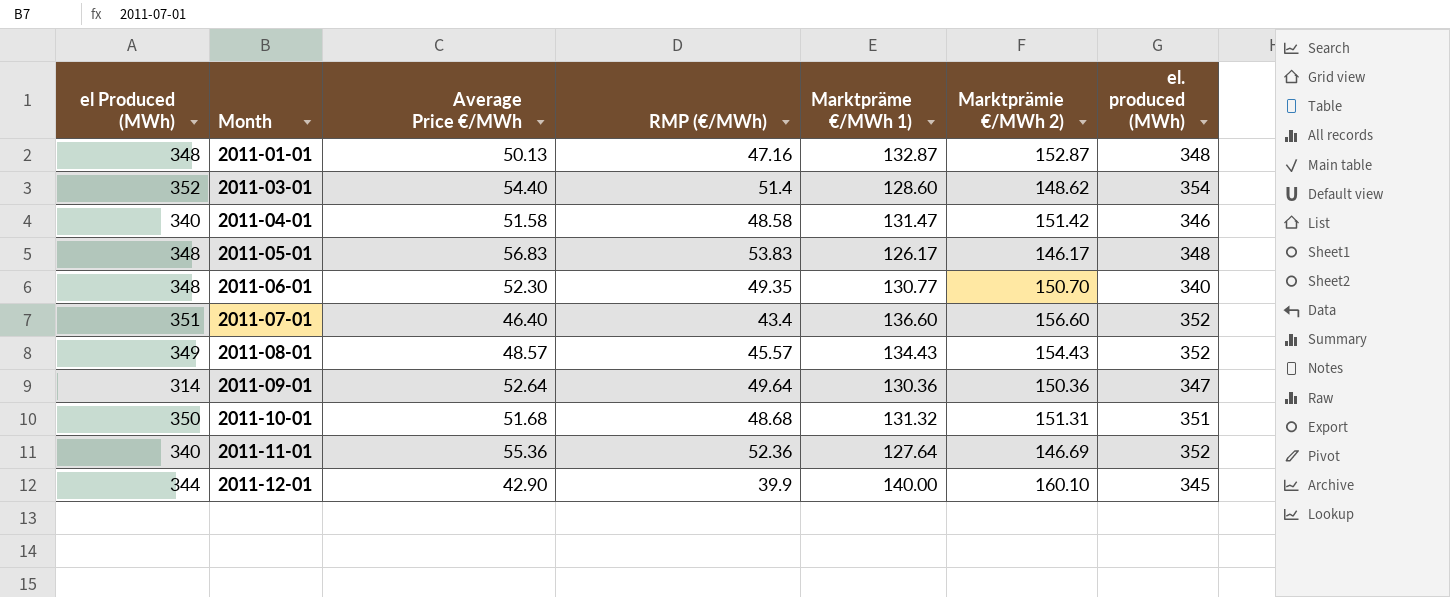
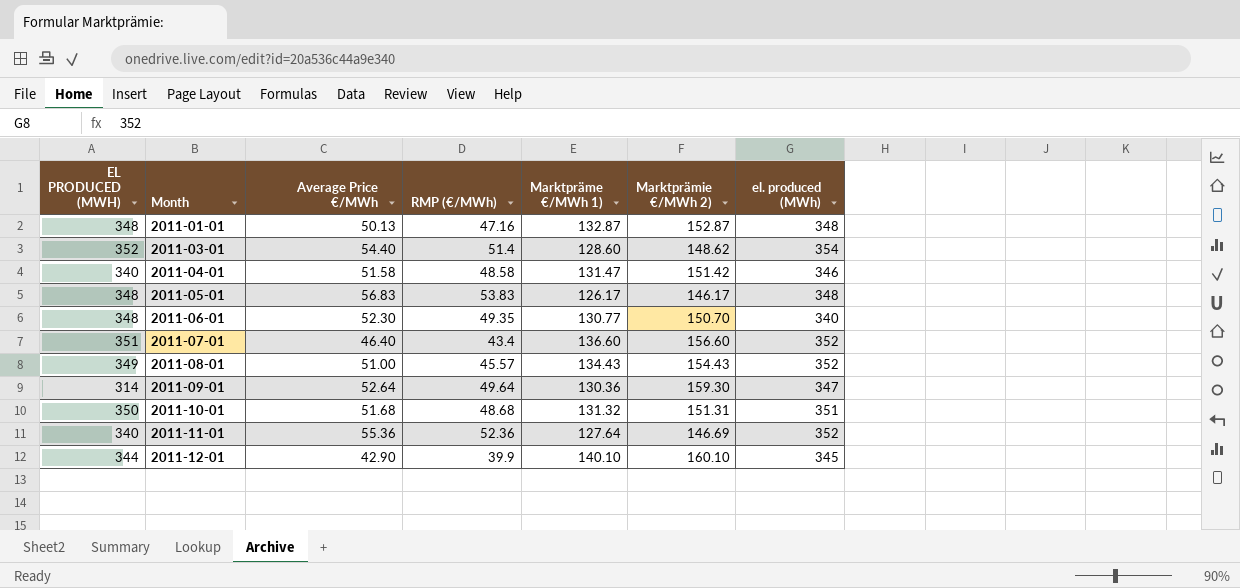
column name: el Produced (MWh) -> EL PRODUCED (MWH)
2011-08-01 | Average Price €/MWh: 48.57 -> 51.00
2011-09-01 | Marktprämie €/MWh 2): 150.36 -> 159.30
2011-12-01 | Marktpräme €/MWh 1): 140.00 -> 140.10

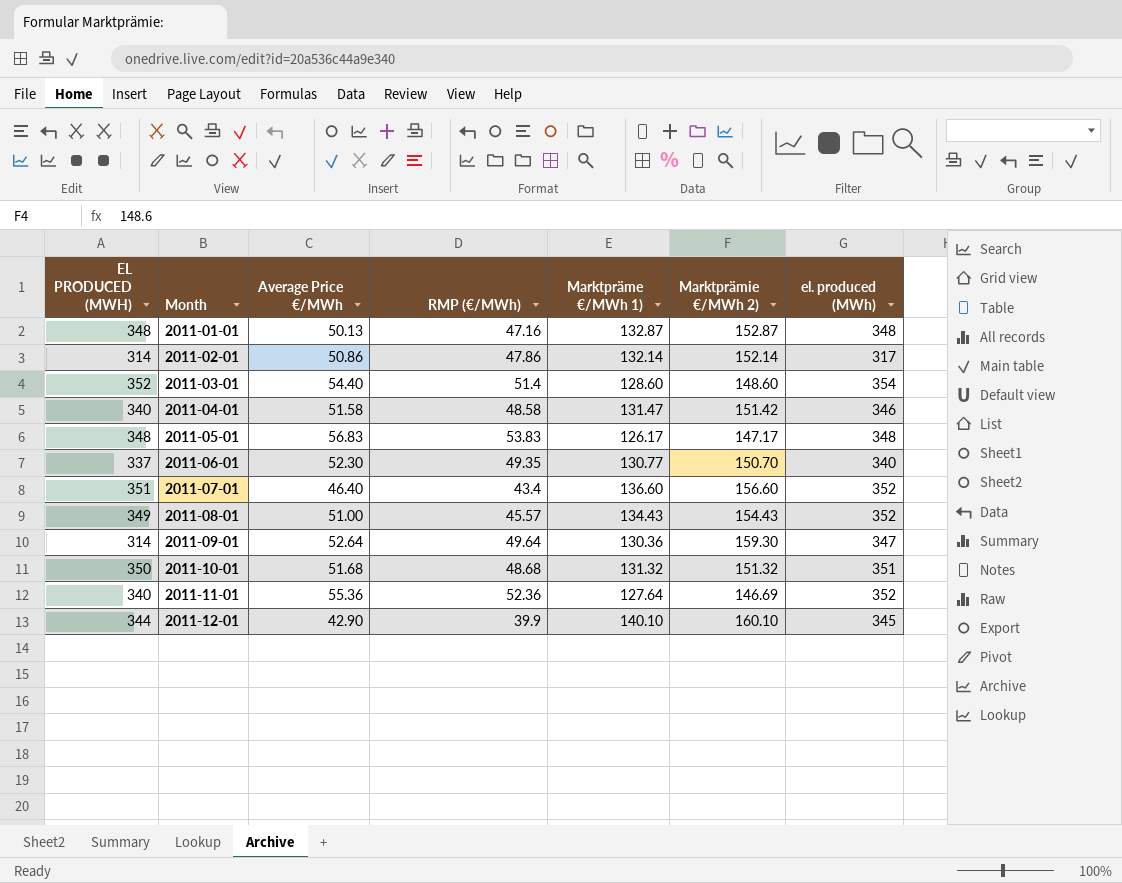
row 2011-02-01: none -> 314 | 50.86 | 47.86 | 132.14 | 152.14 | 317
2011-03-01 | Marktprämie €/MWh 2): 148.62 -> 148.60
2011-05-01 | Marktprämie €/MWh 2): 146.17 -> 147.17
2011-06-01 | EL PRODUCED (MWH): 348 -> 337
2011-10-01 | Marktprämie €/MWh 2): 151.31 -> 151.32

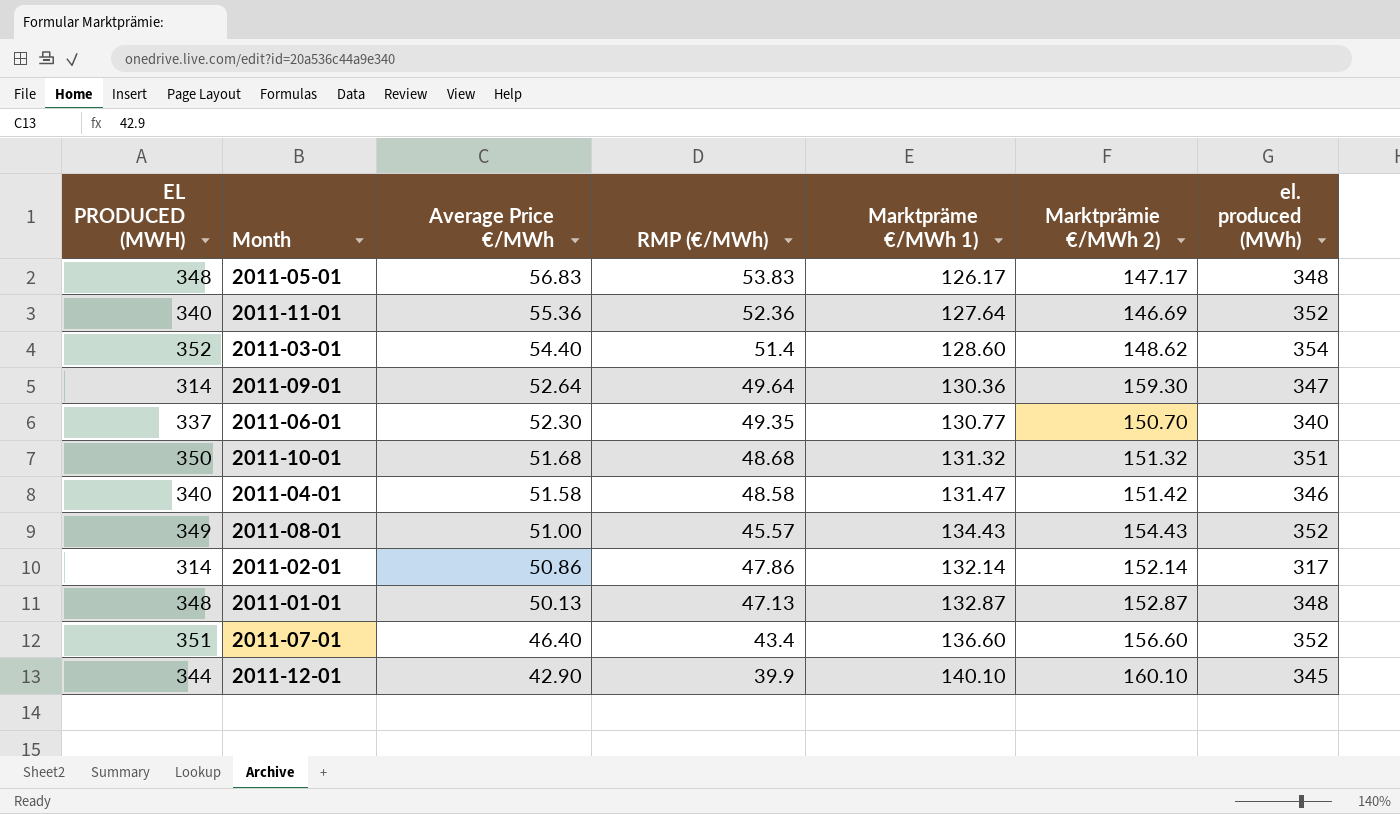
row order: Month ascending -> Average Price €/MWh descending
2011-03-01 | Marktprämie €/MWh 2): 148.60 -> 148.62
2011-01-01 | RMP (€/MWh): 47.16 -> 47.13

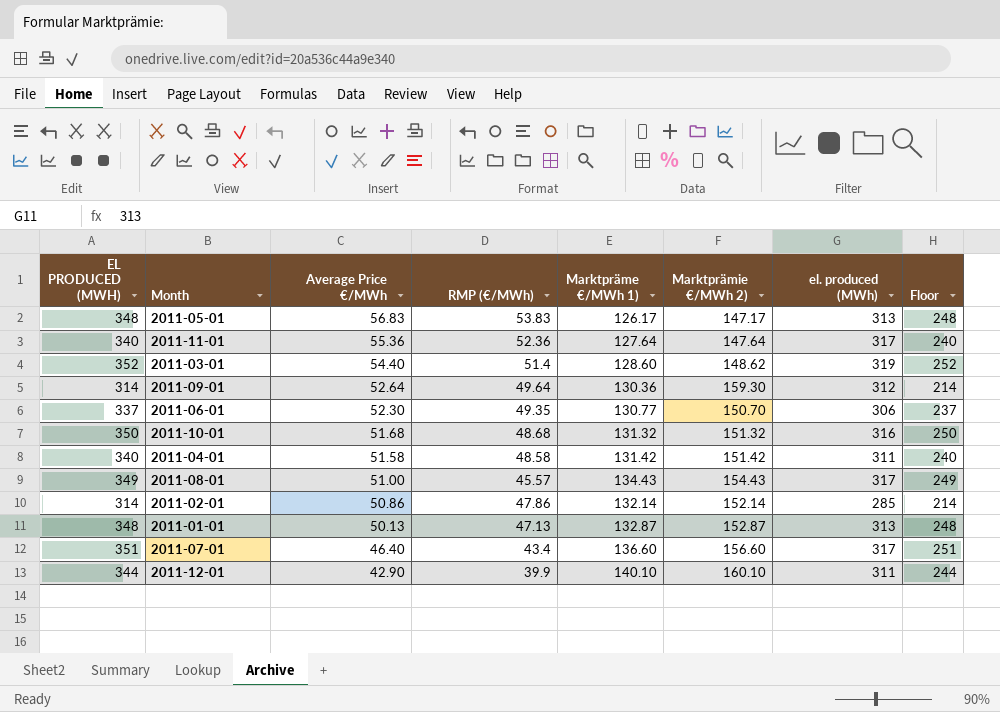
column Floor | formula: none -> [EL PRODUCED (MWH)] - 100
2011-05-01 | el. produced (MWh): 348 -> 313
2011-11-01 | Marktprämie €/MWh 2): 146.69 -> 147.64
2011-11-01 | el. produced (MWh): 352 -> 317
2011-03-01 | el. produced (MWh): 354 -> 319
2011-09-01 | el. produced (MWh): 347 -> 312
2011-06-01 | el. produced (MWh): 340 -> 306
2011-10-01 | el. produced (MWh): 351 -> 316
2011-04-01 | Marktpräme €/MWh 1): 131.47 -> 131.42
2011-04-01 | el. produced (MWh): 346 -> 311
2011-08-01 | el. produced (MWh): 352 -> 317
2011-02-01 | el. produced (MWh): 317 -> 285
2011-01-01 | el. produced (MWh): 348 -> 313
2011-07-01 | el. produced (MWh): 352 -> 317
2011-12-01 | el. produced (MWh): 345 -> 311

